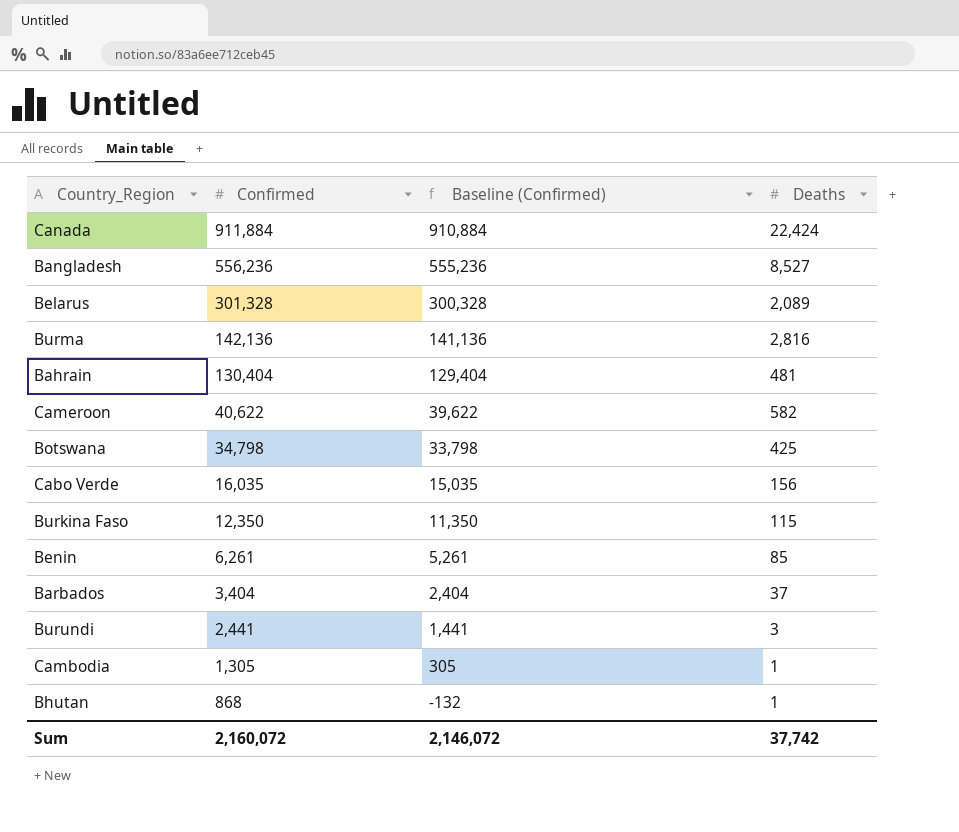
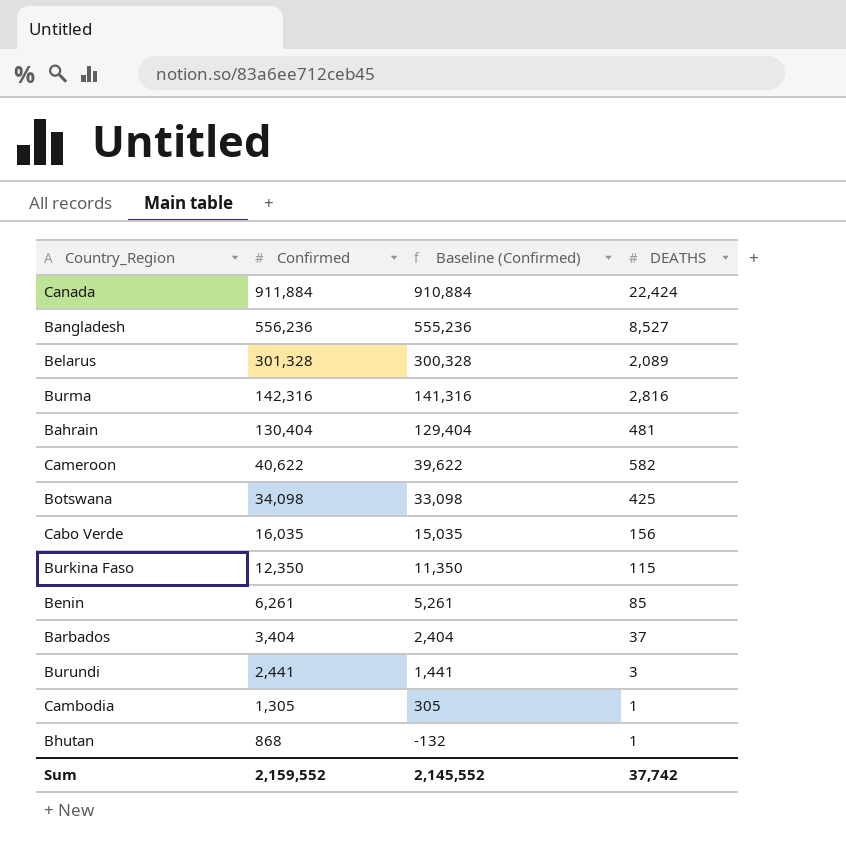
column name: Deaths -> DEATHS
Burma | Confirmed: 142,136 -> 142,316
Burma | Baseline (Confirmed): 141,136 -> 141,316
Botswana | Confirmed: 34,798 -> 34,098
Botswana | Baseline (Confirmed): 33,798 -> 33,098
Sum | Confirmed: 2,160,072 -> 2,159,552
Sum | Baseline (Confirmed): 2,146,072 -> 2,145,552

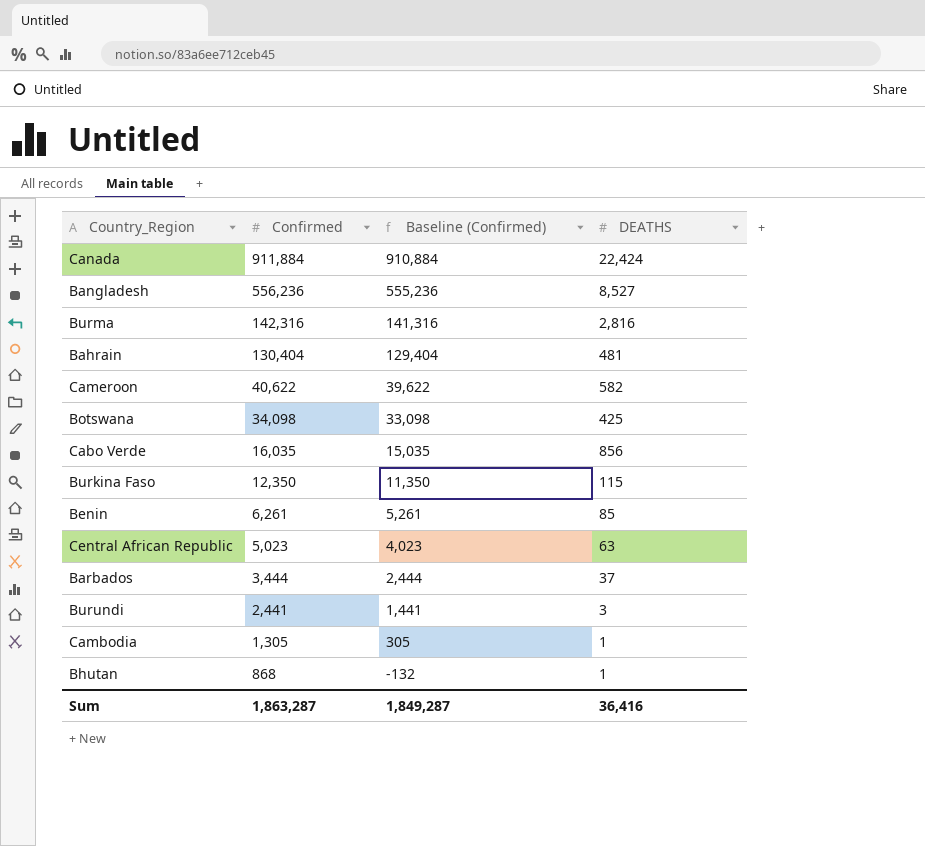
row Belarus: 301,328 | 300,328 | 2,089 -> none
Cabo Verde | DEATHS: 156 -> 856
row Central African Republic: none -> 5,023 | 4,023 | 63
Barbados | Confirmed: 3,404 -> 3,444
Barbados | Baseline (Confirmed): 2,404 -> 2,444
Sum | Confirmed: 2,159,552 -> 1,863,287
Sum | Baseline (Confirmed): 2,145,552 -> 1,849,287
Sum | DEATHS: 37,742 -> 36,416

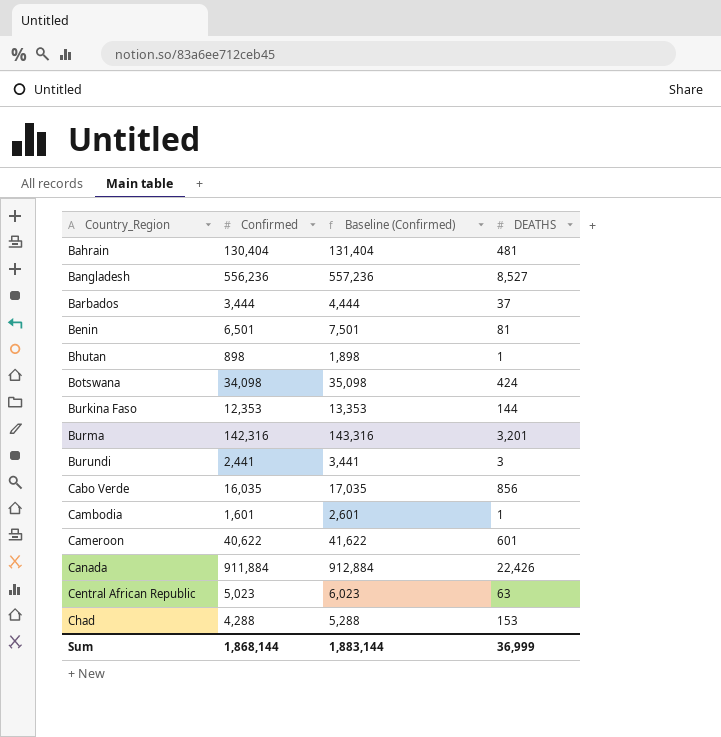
row order: Confirmed descending -> Country_Region ascending
column Baseline (Confirmed) | formula: [Confirmed] - 1000 -> [Confirmed] + 1000
Benin | Confirmed: 6,261 -> 6,501
Benin | DEATHS: 85 -> 81
Bhutan | Confirmed: 868 -> 898
Botswana | DEATHS: 425 -> 424
Burkina Faso | Confirmed: 12,350 -> 12,353
Burkina Faso | DEATHS: 115 -> 144
Burma | DEATHS: 2,816 -> 3,201
Cambodia | Confirmed: 1,305 -> 1,601
Cameroon | DEATHS: 582 -> 601
Canada | DEATHS: 22,424 -> 22,426
row Chad: none -> 4,288 | 5,288 | 153
Sum | Confirmed: 1,863,287 -> 1,868,144
Sum | Baseline (Confirmed): 1,849,287 -> 1,883,144
Sum | DEATHS: 36,416 -> 36,999

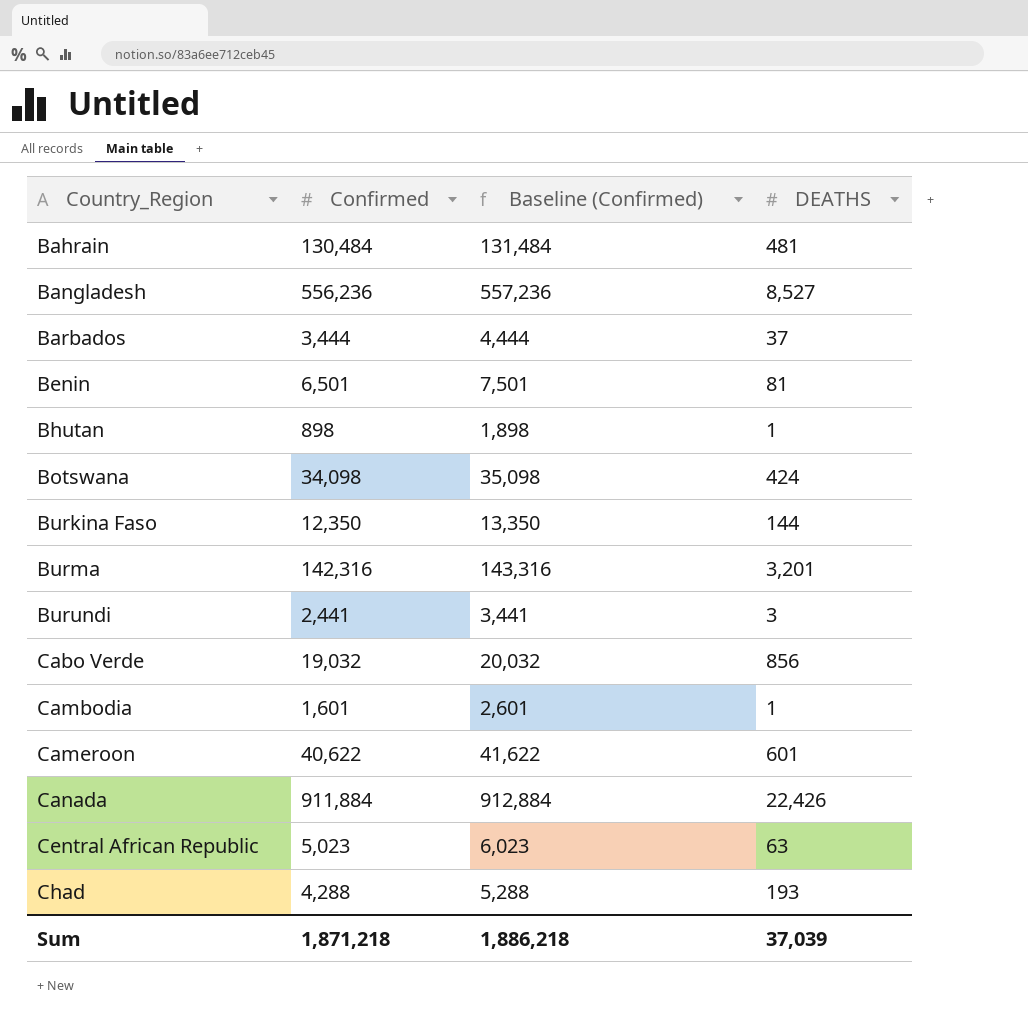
Bahrain | Confirmed: 130,404 -> 130,484
Bahrain | Baseline (Confirmed): 131,404 -> 131,484
Burkina Faso | Confirmed: 12,353 -> 12,350
Burkina Faso | Baseline (Confirmed): 13,353 -> 13,350
Cabo Verde | Confirmed: 16,035 -> 19,032
Cabo Verde | Baseline (Confirmed): 17,035 -> 20,032
Chad | DEATHS: 153 -> 193
Sum | Confirmed: 1,868,144 -> 1,871,218
Sum | Baseline (Confirmed): 1,883,144 -> 1,886,218
Sum | DEATHS: 36,999 -> 37,039

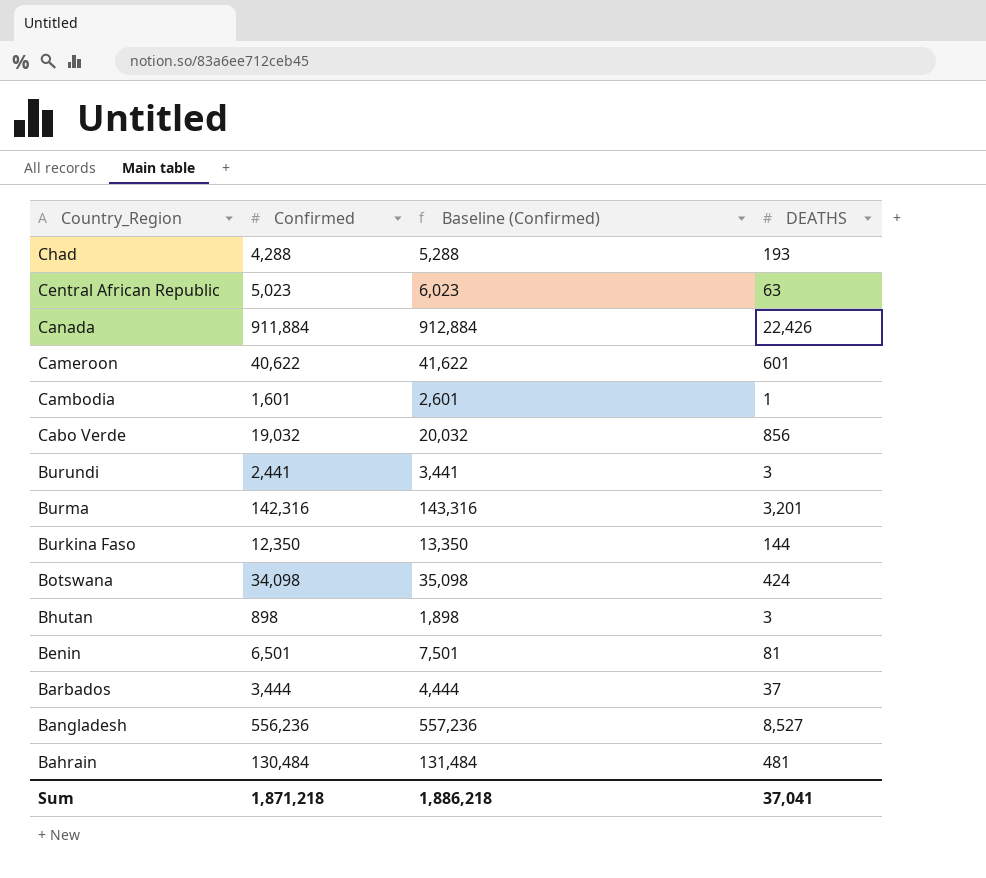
row order: Country_Region ascending -> Country_Region descending
Bhutan | DEATHS: 1 -> 3
Sum | DEATHS: 37,039 -> 37,041

